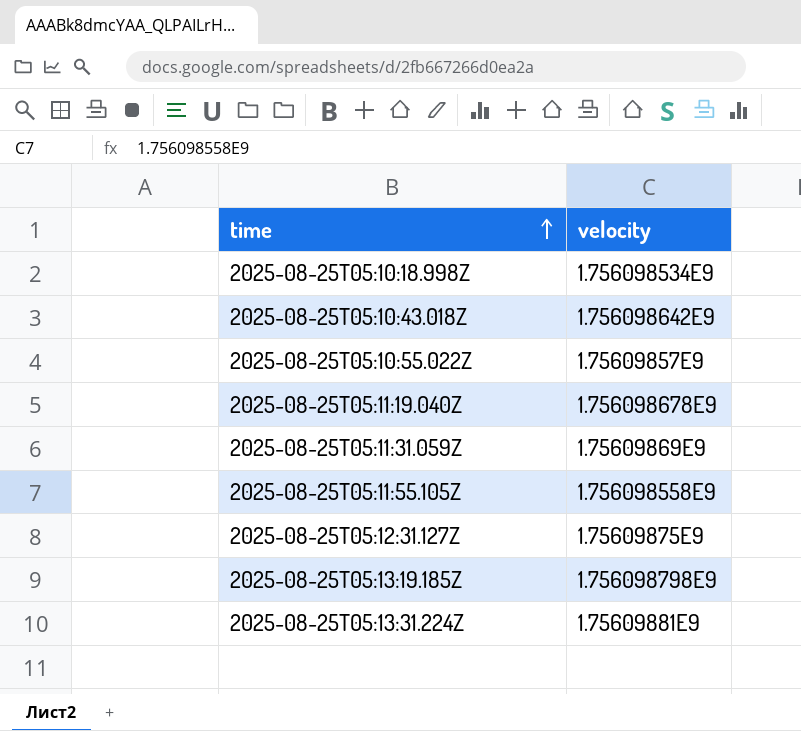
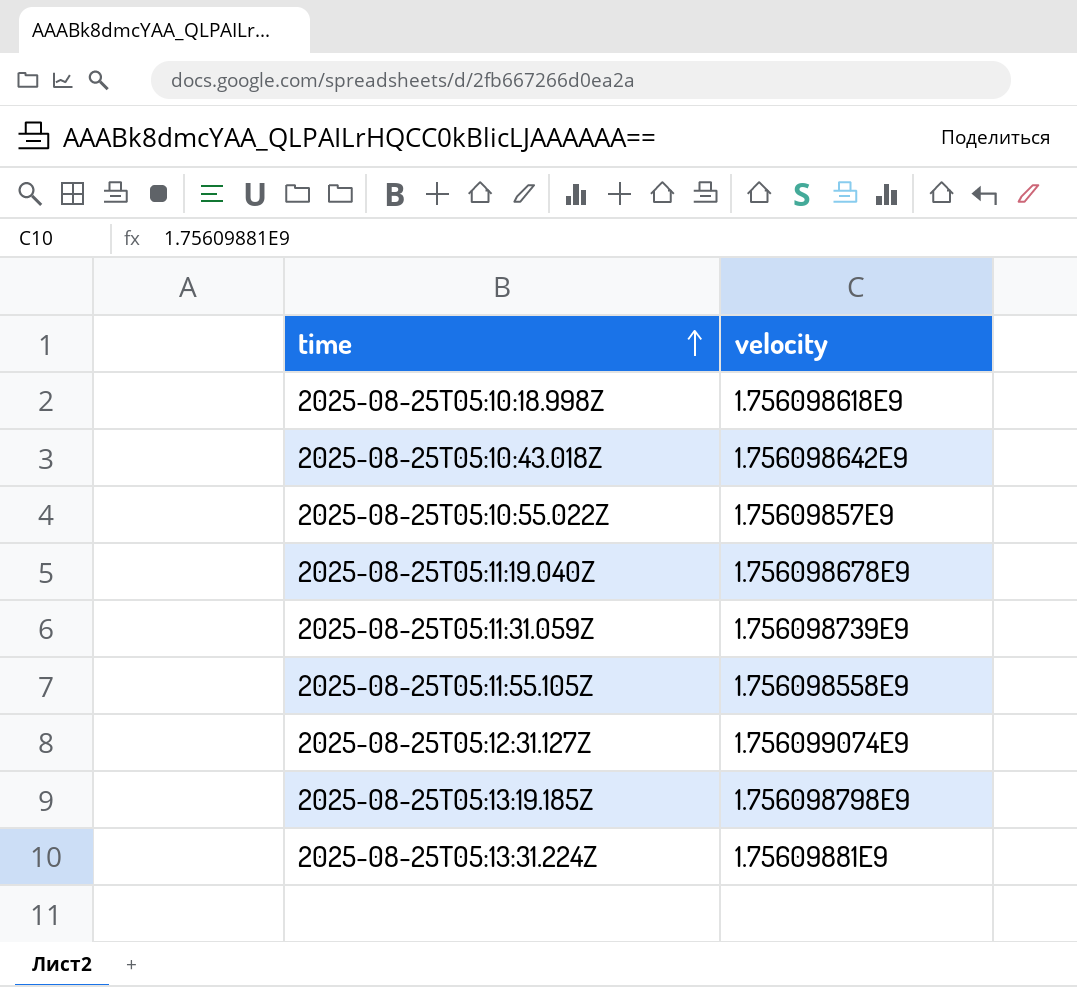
2025-08-25T05:10:18.998Z | velocity: 1.756098534E9 -> 1.756098618E9
2025-08-25T05:11:31.059Z | velocity: 1.75609869E9 -> 1.756098739E9
2025-08-25T05:12:31.127Z | velocity: 1.75609875E9 -> 1.756099074E9

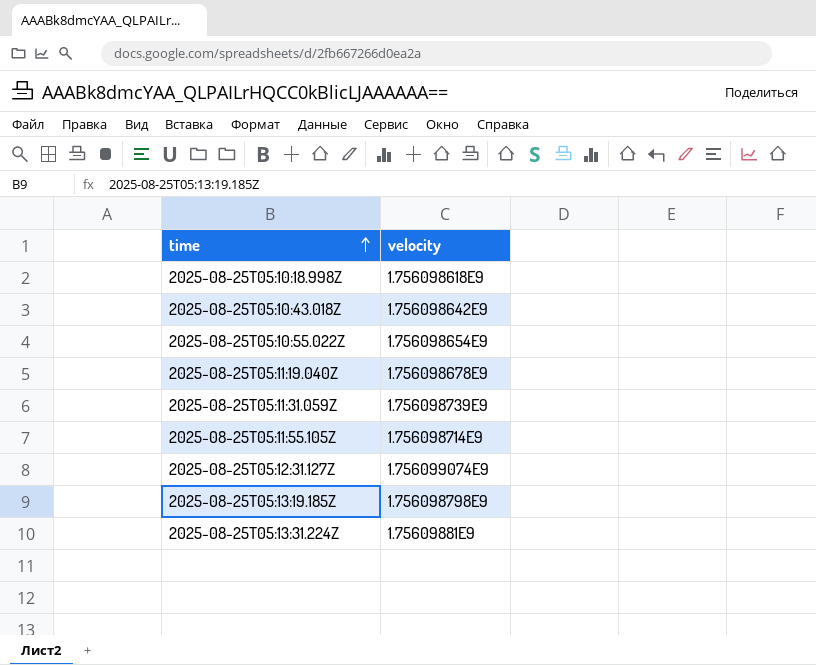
2025-08-25T05:10:55.022Z | velocity: 1.75609857E9 -> 1.756098654E9
2025-08-25T05:11:55.105Z | velocity: 1.756098558E9 -> 1.756098714E9

